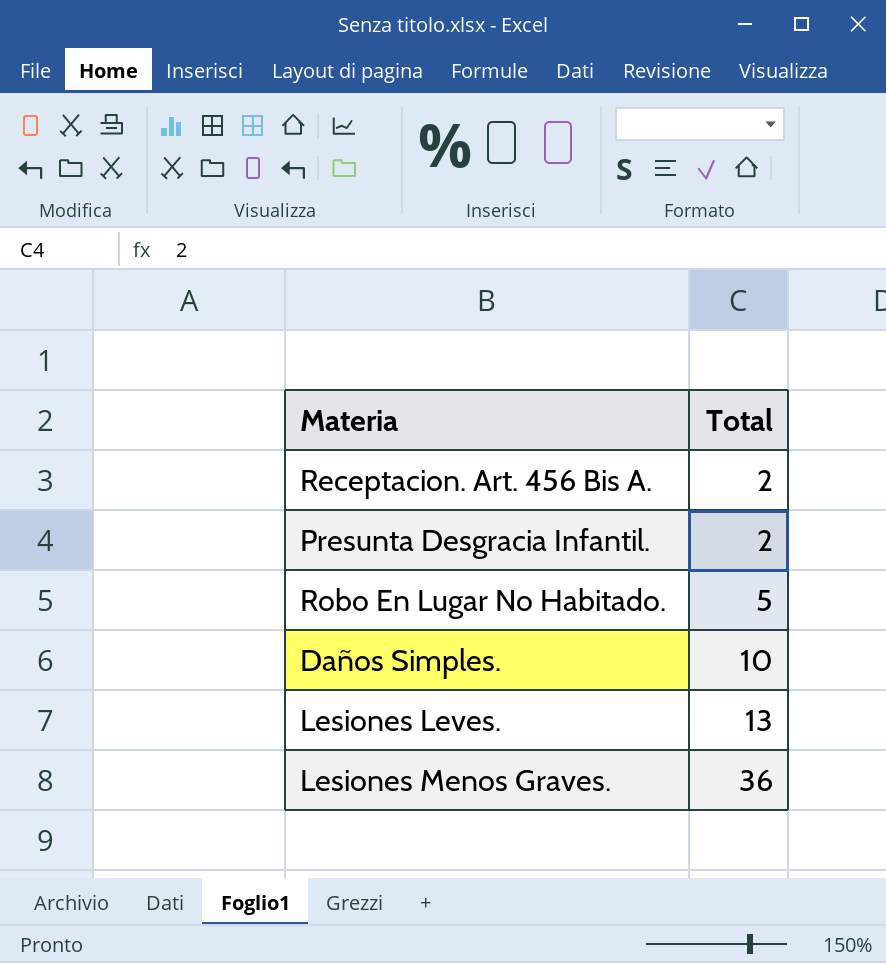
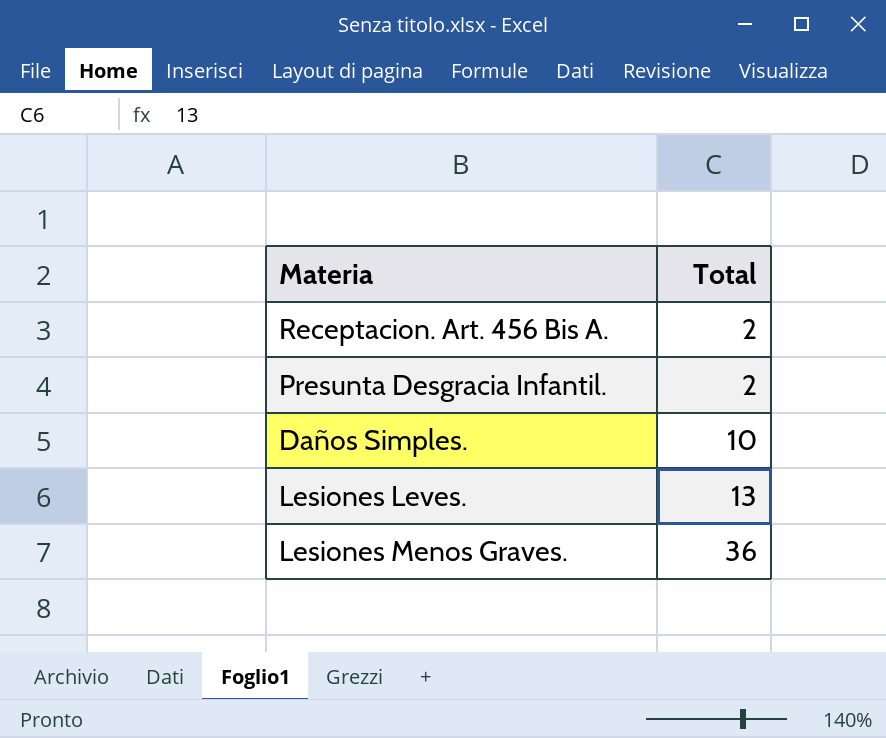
row Robo En Lugar No Habitado.: 5 -> none

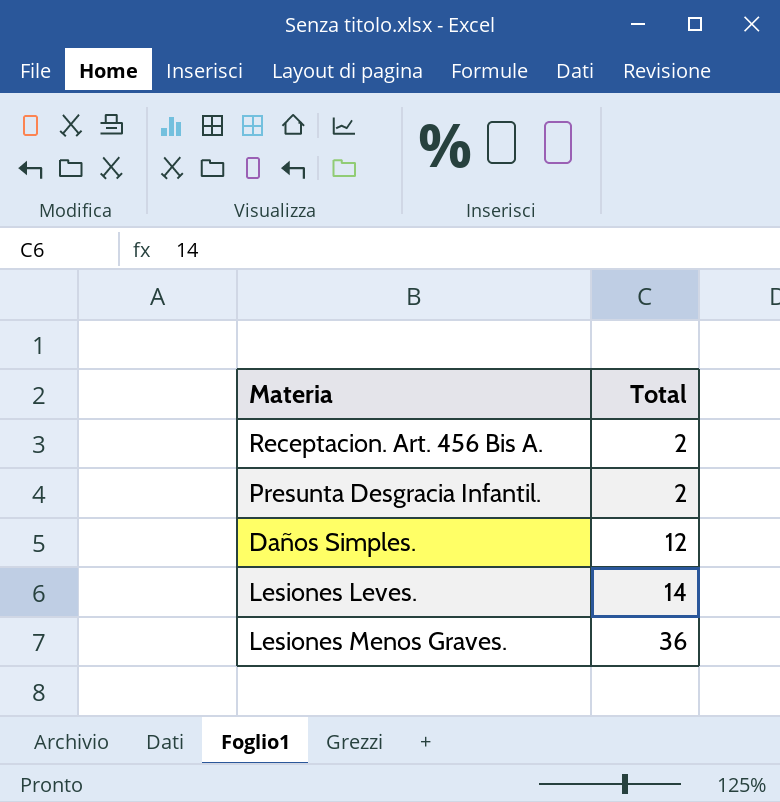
Daños Simples. | Total: 10 -> 12
Lesiones Leves. | Total: 13 -> 14

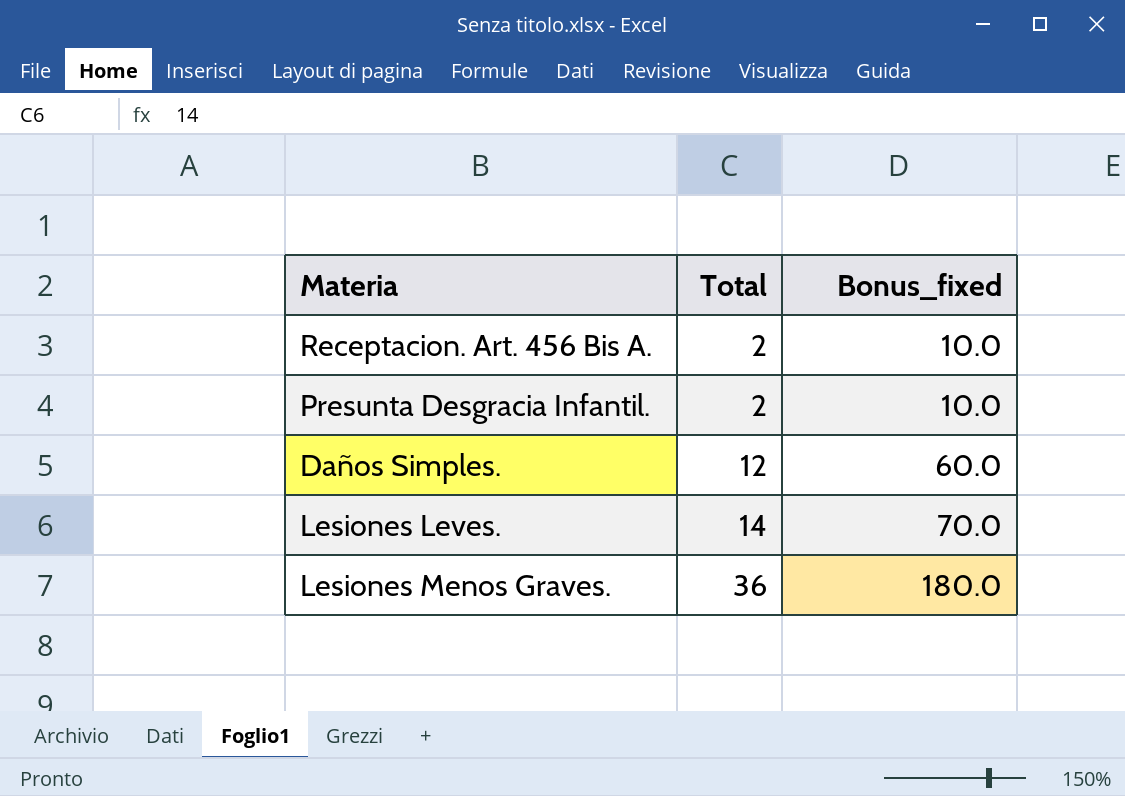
column Bonus_fixed | formula: none -> [Total] * 5

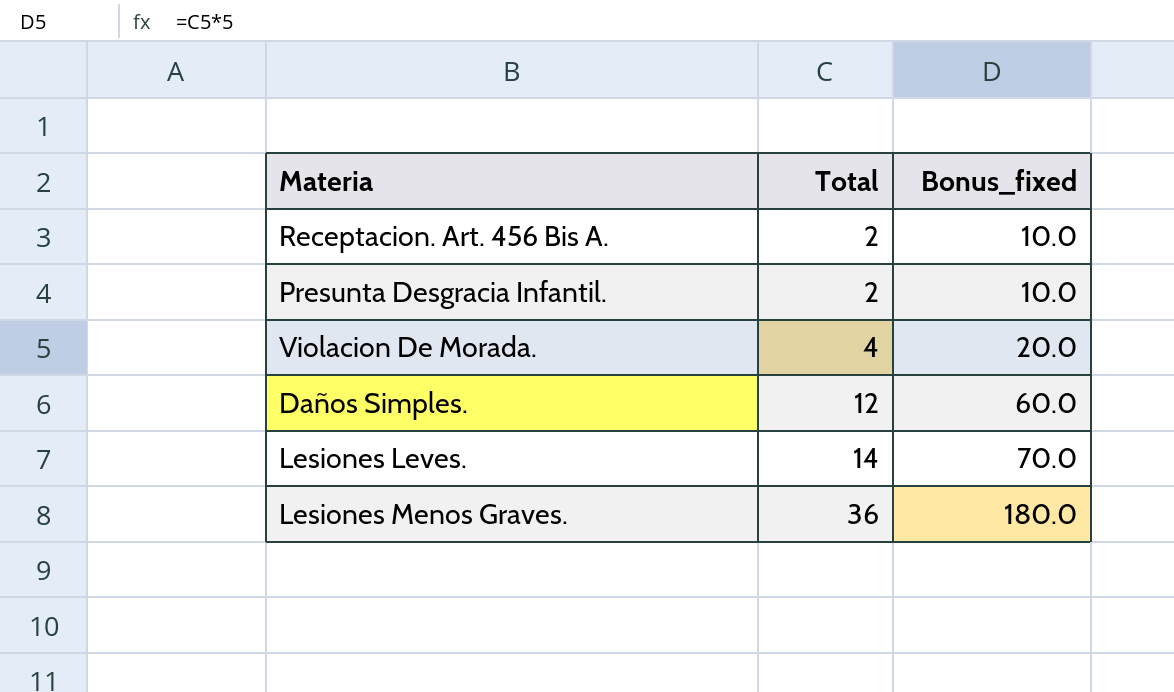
row Violacion De Morada.: none -> 4 | 20.0

